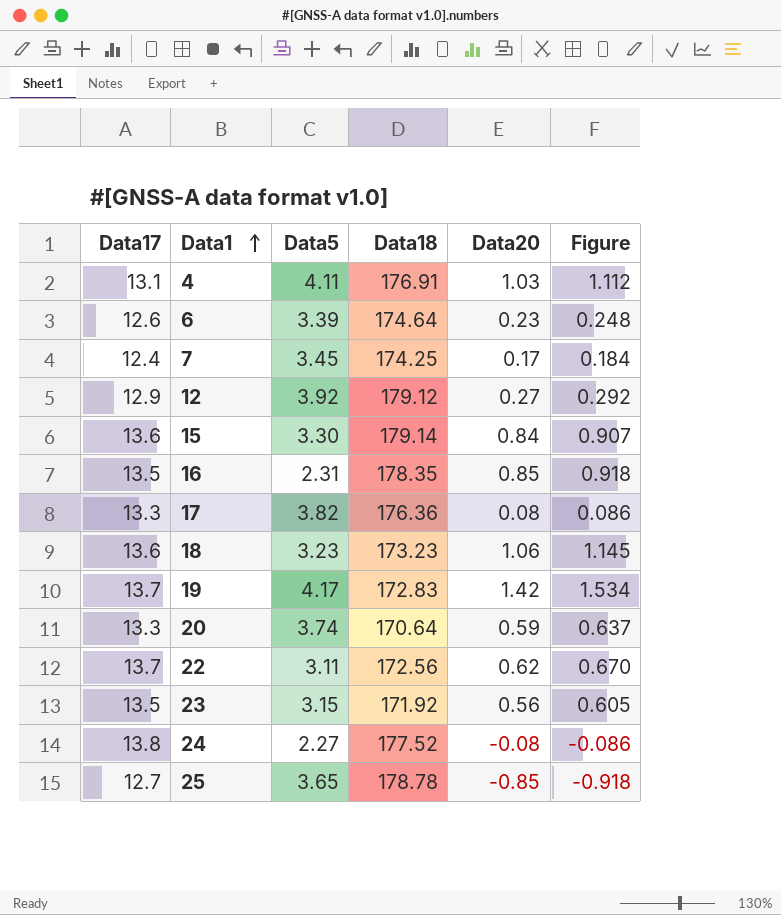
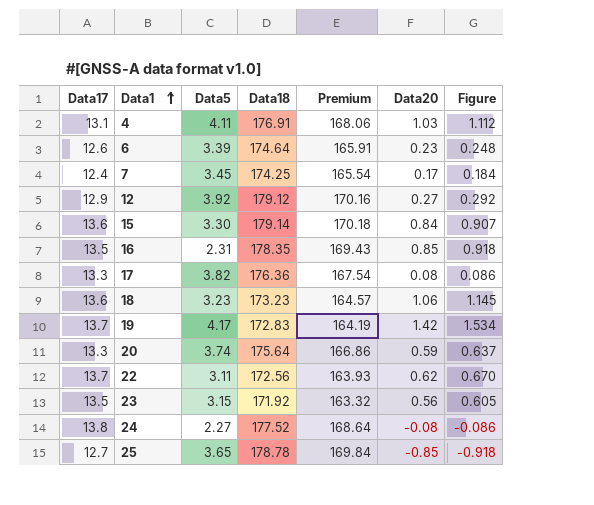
column Premium | formula: none -> [Data18] * 0.95
20 | Data18: 170.64 -> 175.64

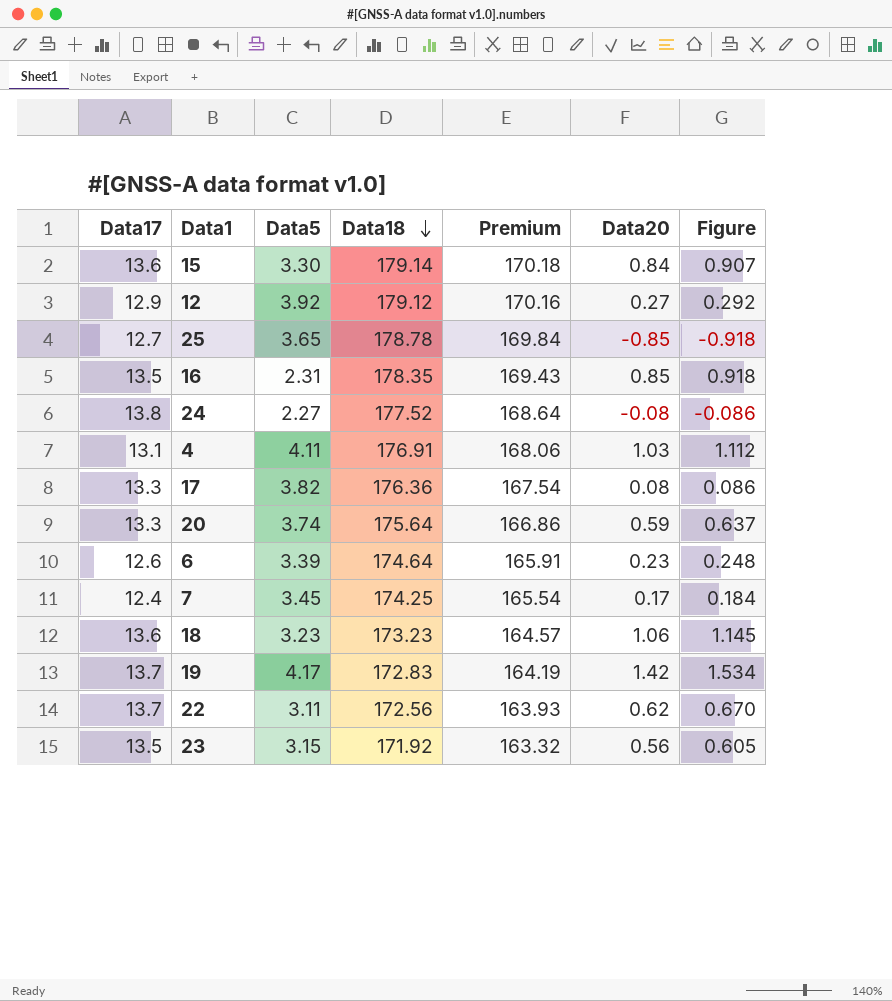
row order: Data1 ascending -> Data18 descending

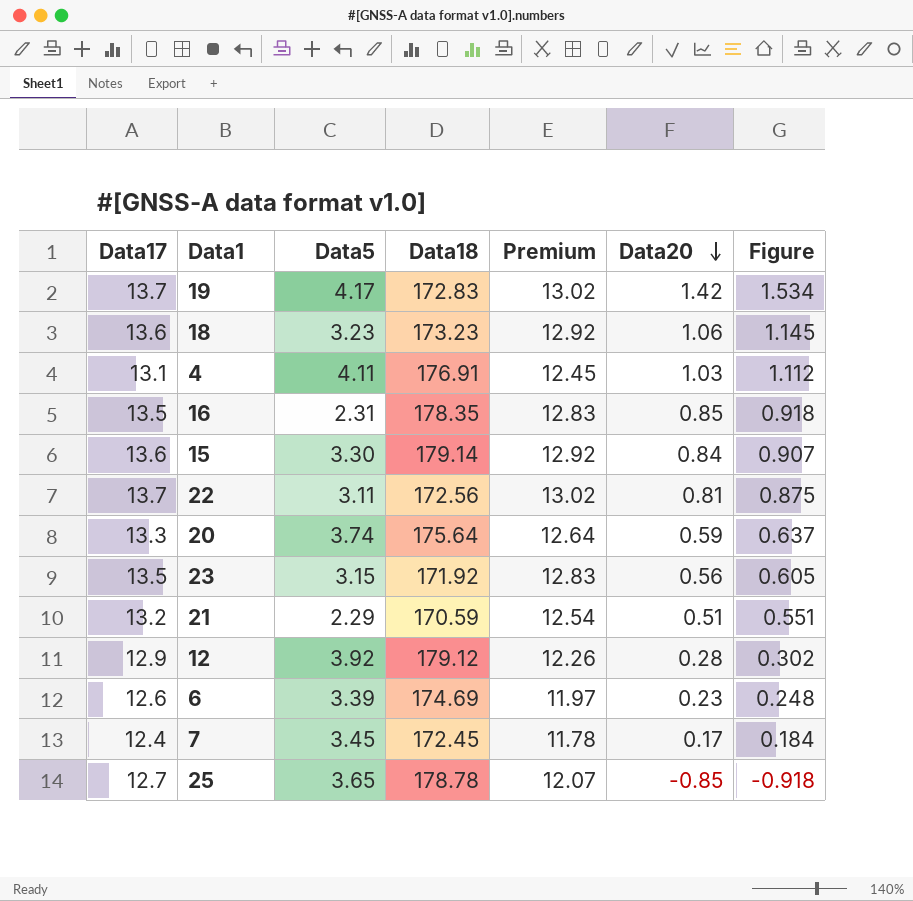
row order: Data18 descending -> Data20 descending
column Premium | formula: [Data18] * 0.95 -> [Data17] * 0.95
row 24: 13.8 | 2.27 | 177.52 | 168.64 | -0.08 | -0.086 -> none
row 17: 13.3 | 3.82 | 176.36 | 167.54 | 0.08 | 0.086 -> none
22 | Data20: 0.62 -> 0.81
22 | Figure: 0.670 -> 0.875
row 21: none -> 13.2 | 2.29 | 170.59 | 12.54 | 0.51 | 0.551
12 | Data20: 0.27 -> 0.28
12 | Figure: 0.292 -> 0.302
6 | Data18: 174.64 -> 174.69
7 | Data18: 174.25 -> 172.45

